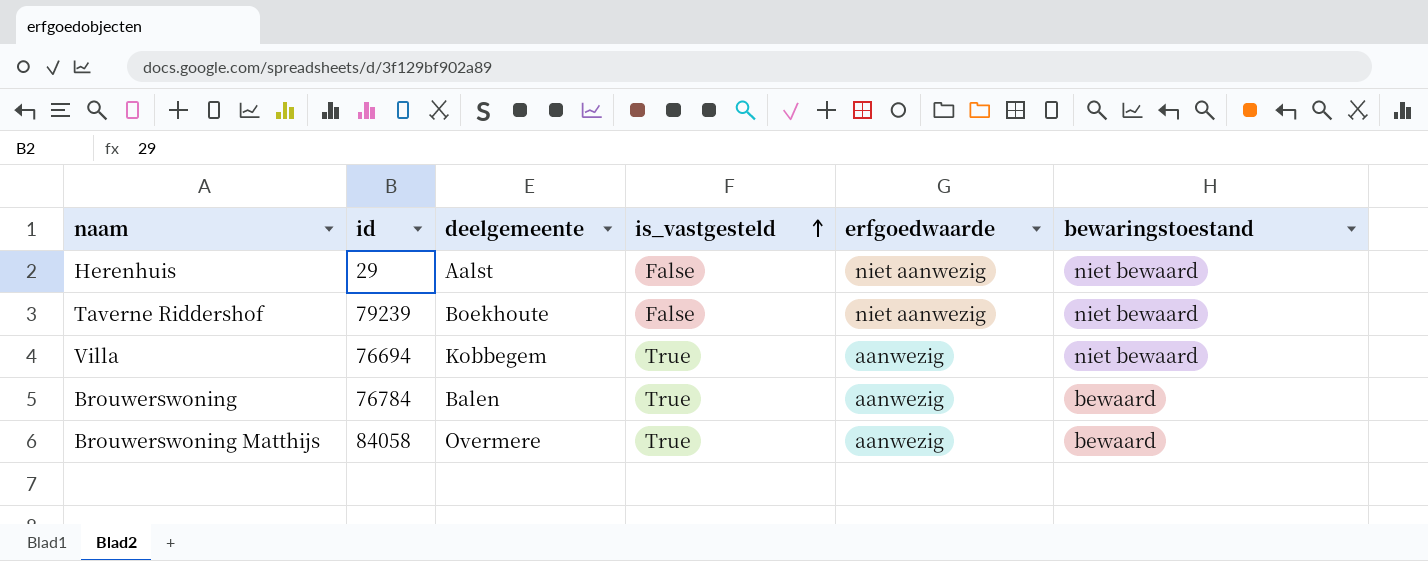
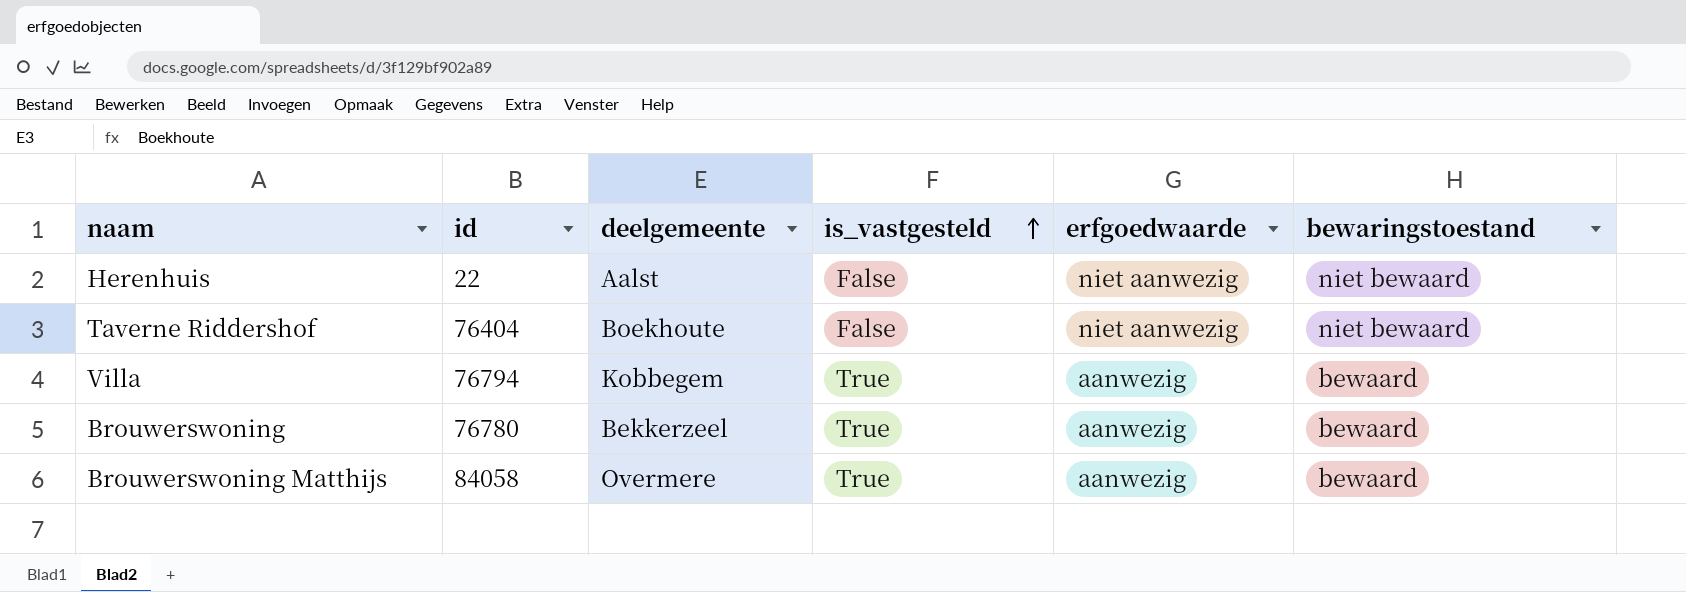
Herenhuis | id: 29 -> 22
Taverne Riddershof | id: 79239 -> 76404
Villa | id: 76694 -> 76794
Villa | bewaringstoestand: niet bewaard -> bewaard
Brouwerswoning | id: 76784 -> 76780
Brouwerswoning | deelgemeente: Balen -> Bekkerzeel

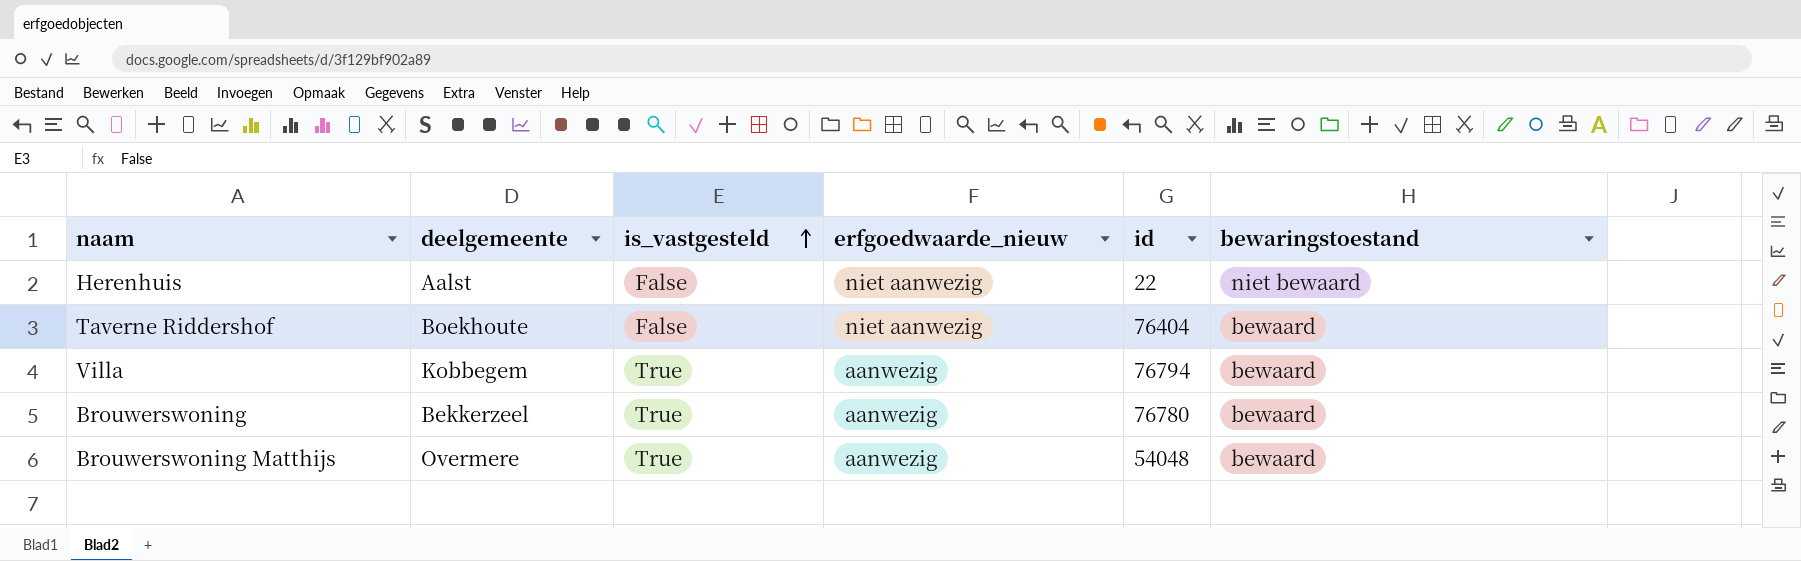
column name: erfgoedwaarde -> erfgoedwaarde_nieuw
column id | position: 2 -> 5
Taverne Riddershof | bewaringstoestand: niet bewaard -> bewaard
Brouwerswoning Matthijs | id: 84058 -> 54048

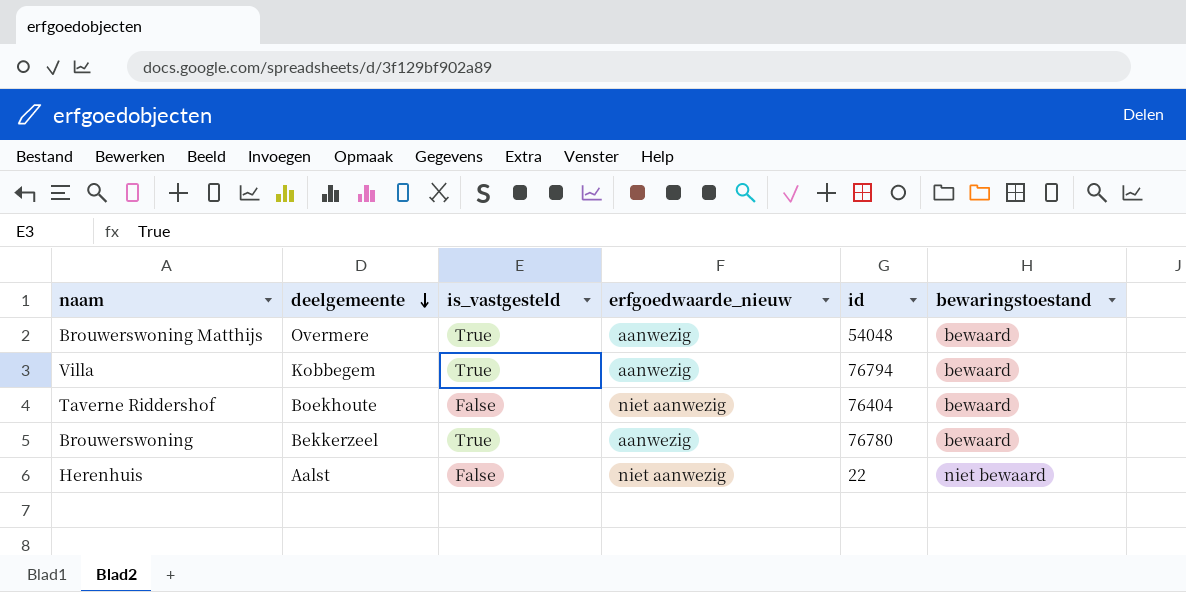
row order: is_vastgesteld ascending -> deelgemeente descending

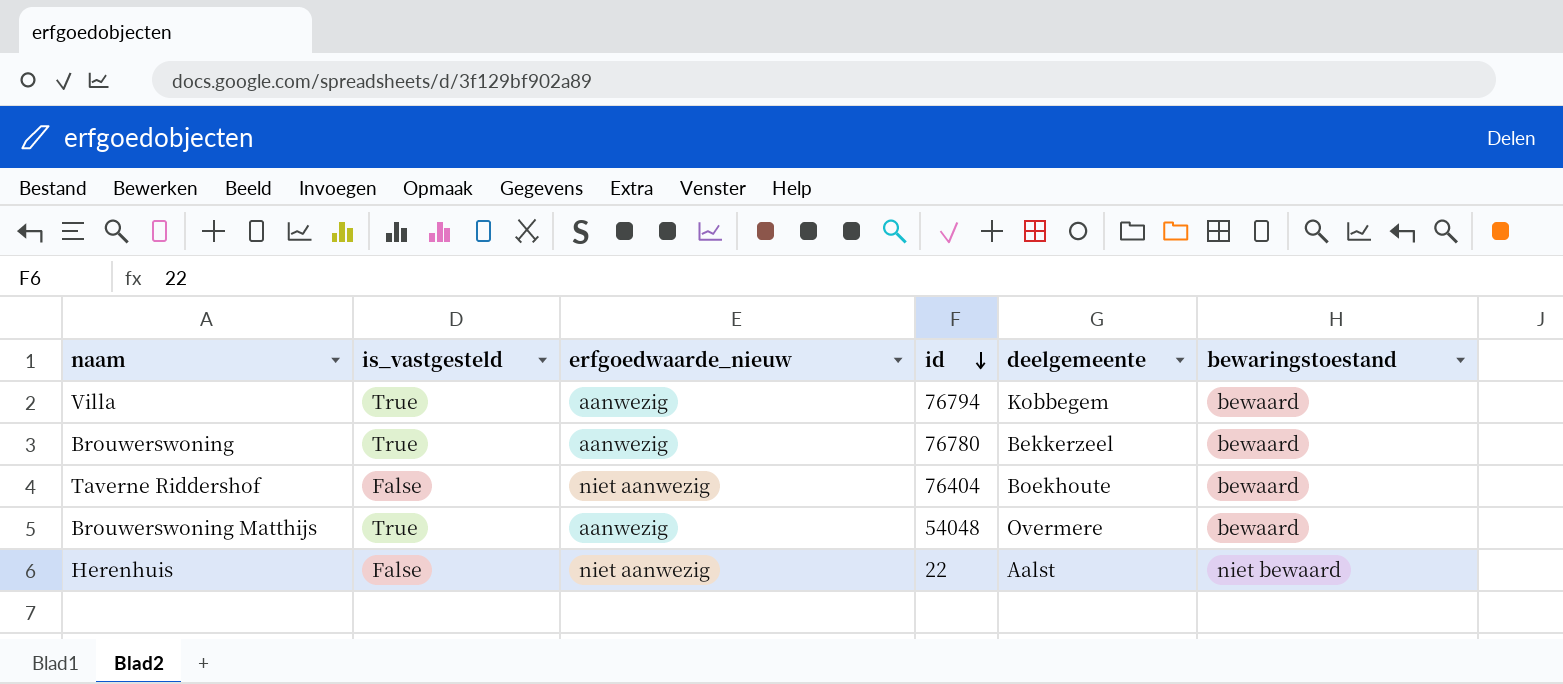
row order: deelgemeente descending -> id descending
column deelgemeente | position: 2 -> 5

